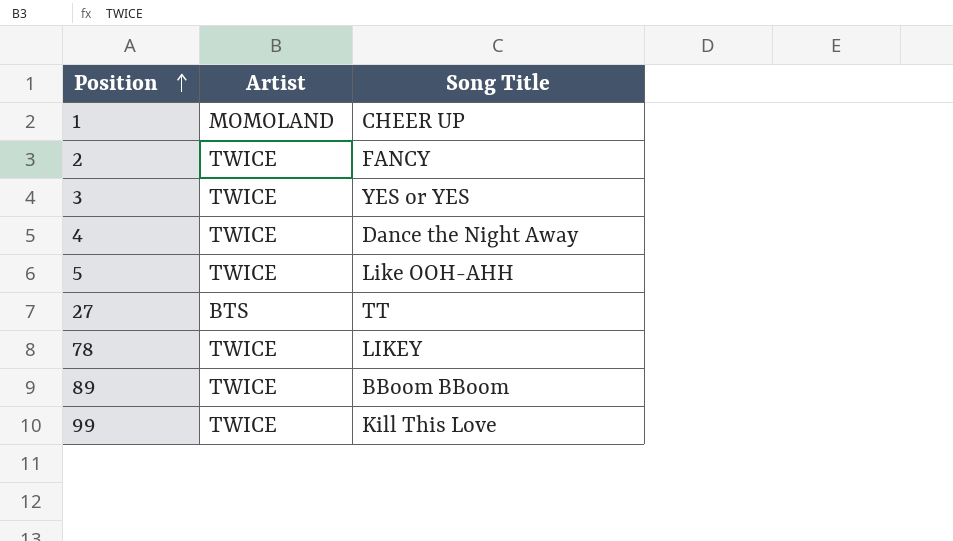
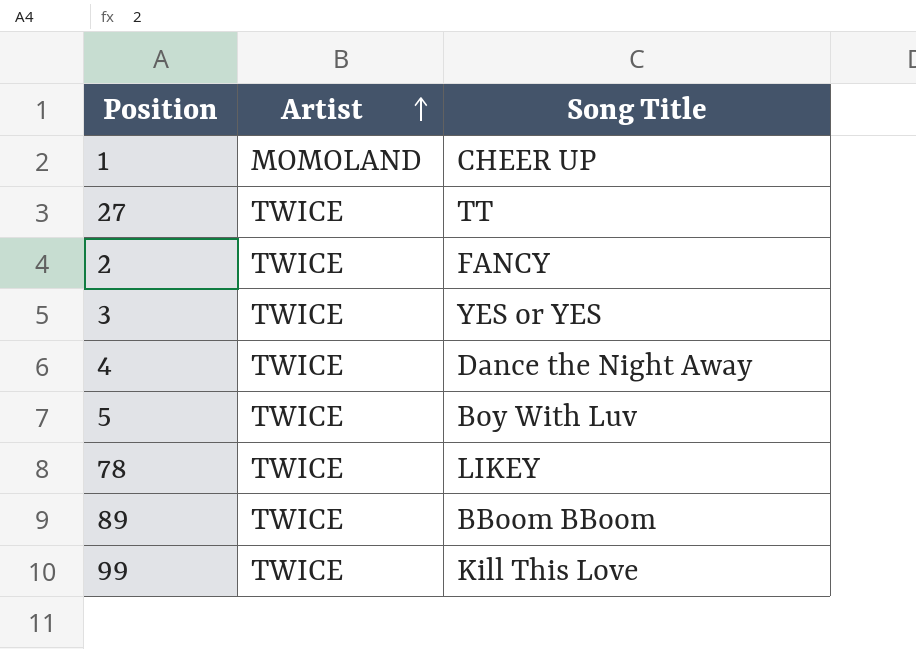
row order: Position ascending -> Artist ascending
27 | Artist: BTS -> TWICE
5 | Song Title: Like OOH-AHH -> Boy With Luv

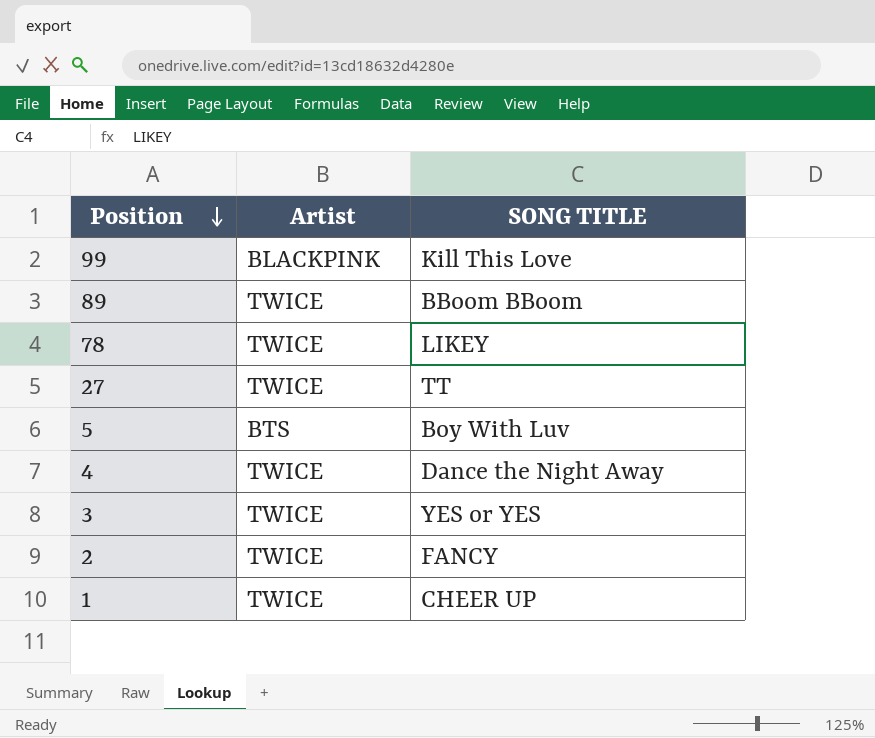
row order: Artist ascending -> Position descending
column name: Song Title -> SONG TITLE
99 | Artist: TWICE -> BLACKPINK
5 | Artist: TWICE -> BTS
1 | Artist: MOMOLAND -> TWICE

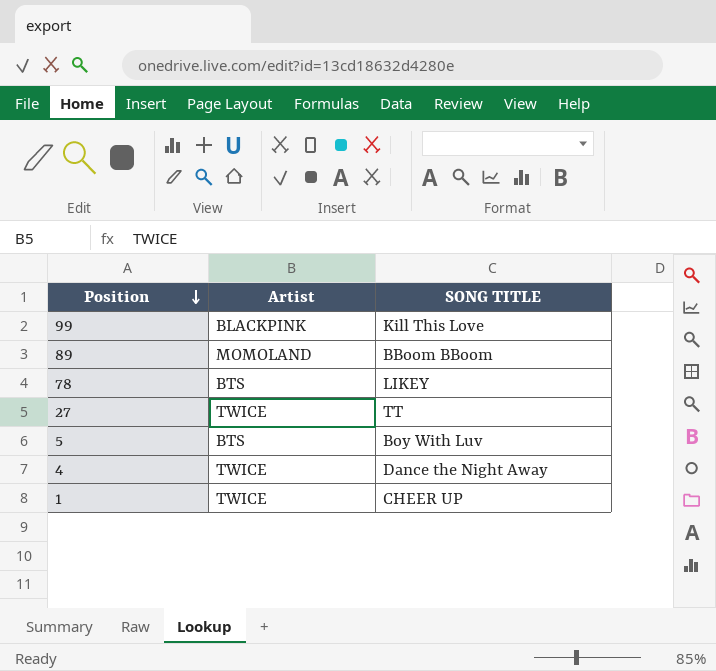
row 3: TWICE | YES or YES -> none
row 2: TWICE | FANCY -> none
89 | Artist: TWICE -> MOMOLAND
78 | Artist: TWICE -> BTS

